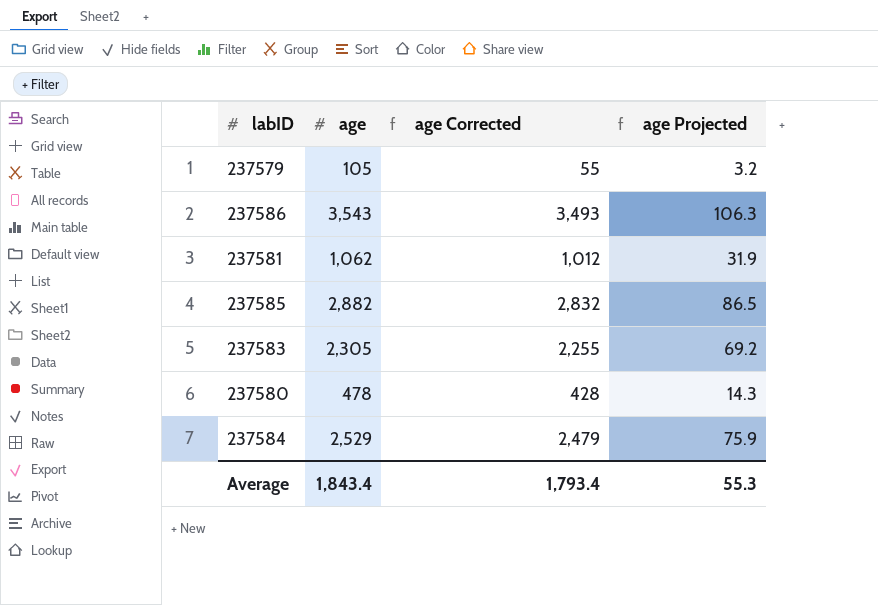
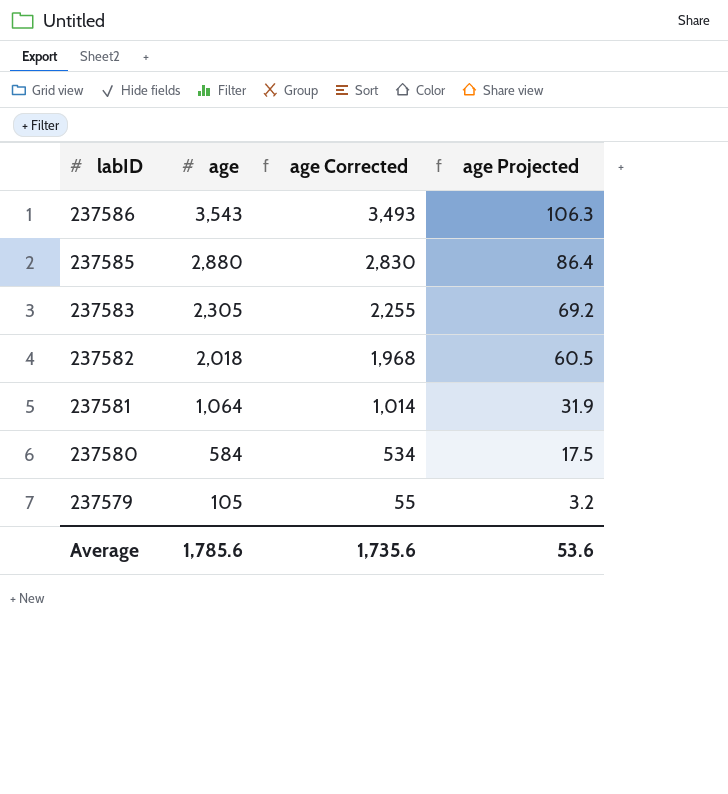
row order: none -> labID descending
row 237584: 2,529 | 2,479 | 75.9 -> none
237585 | age: 2,882 -> 2,880
237585 | age Corrected: 2,832 -> 2,830
237585 | age Projected: 86.5 -> 86.4
row 237582: none -> 2,018 | 1,968 | 60.5
237581 | age: 1,062 -> 1,064
237581 | age Corrected: 1,012 -> 1,014
237580 | age: 478 -> 584
237580 | age Corrected: 428 -> 534
237580 | age Projected: 14.3 -> 17.5
Average | age: 1,843.4 -> 1,785.6
Average | age Corrected: 1,793.4 -> 1,735.6
Average | age Projected: 55.3 -> 53.6

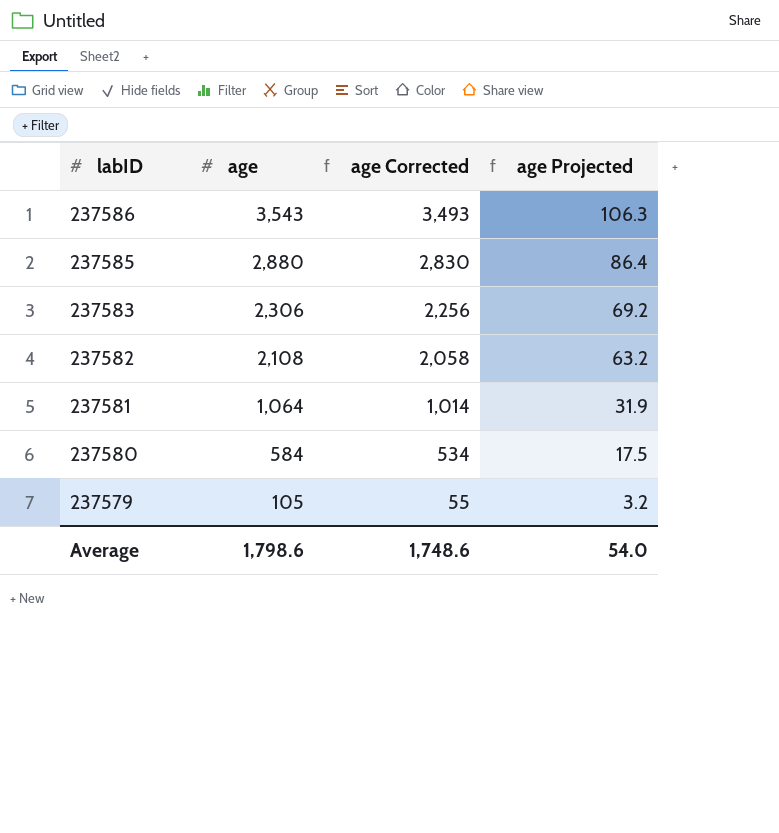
237583 | age: 2,305 -> 2,306
237583 | age Corrected: 2,255 -> 2,256
237582 | age: 2,018 -> 2,108
237582 | age Corrected: 1,968 -> 2,058
237582 | age Projected: 60.5 -> 63.2
Average | age: 1,785.6 -> 1,798.6
Average | age Corrected: 1,735.6 -> 1,748.6
Average | age Projected: 53.6 -> 54.0

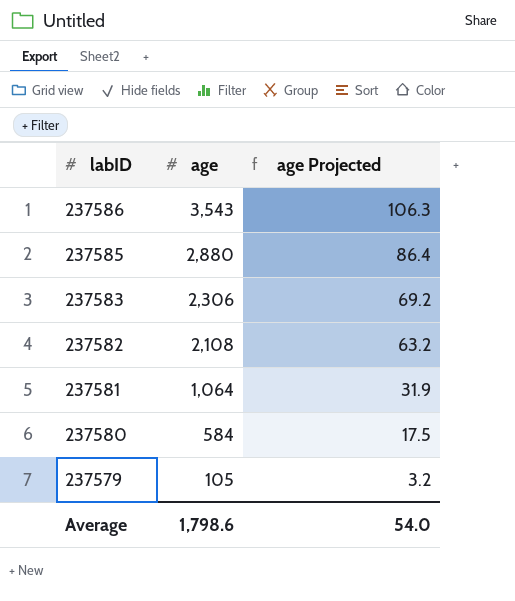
column age Corrected | formula: [age] - 50 -> none

